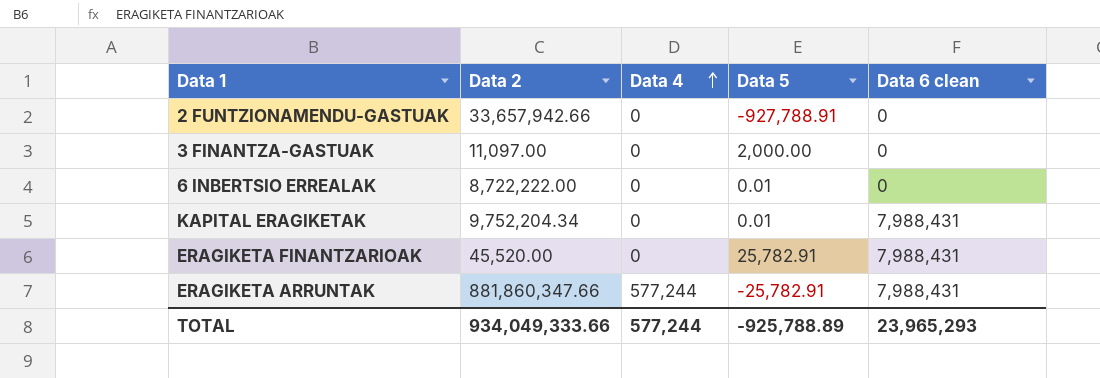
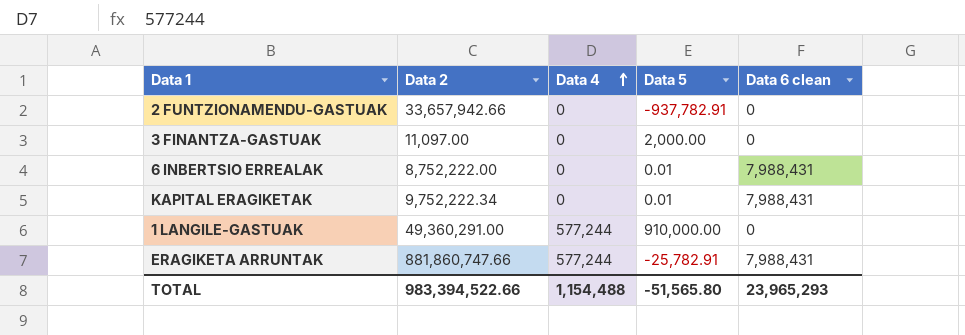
row ERAGIKETA FINANTZARIOAK: 45,520.00 | 0 | 25,782.91 | 7,988,431 -> none
2 FUNTZIONAMENDU-GASTUAK | Data 5: -927,788.91 -> -937,782.91
6 INBERTSIO ERREALAK | Data 2: 8,722,222.00 -> 8,752,222.00
6 INBERTSIO ERREALAK | Data 6 clean: 0 -> 7,988,431
KAPITAL ERAGIKETAK | Data 2: 9,752,204.34 -> 9,752,222.34
row 1 LANGILE-GASTUAK: none -> 49,360,291.00 | 577,244 | 910,000.00 | 0
ERAGIKETA ARRUNTAK | Data 2: 881,860,347.66 -> 881,860,747.66
TOTAL | Data 2: 934,049,333.66 -> 983,394,522.66
TOTAL | Data 4: 577,244 -> 1,154,488
TOTAL | Data 5: -925,788.89 -> -51,565.80

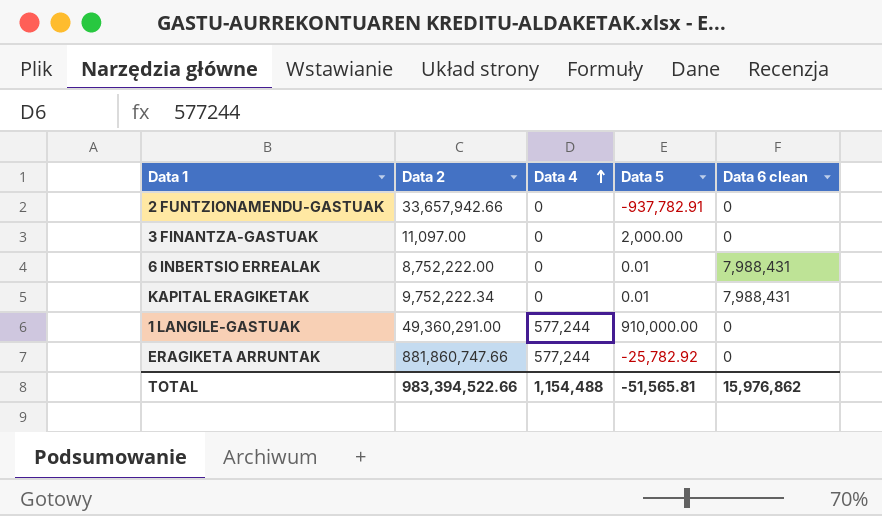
ERAGIKETA ARRUNTAK | Data 5: -25,782.91 -> -25,782.92
ERAGIKETA ARRUNTAK | Data 6 clean: 7,988,431 -> 0
TOTAL | Data 5: -51,565.80 -> -51,565.81
TOTAL | Data 6 clean: 23,965,293 -> 15,976,862

